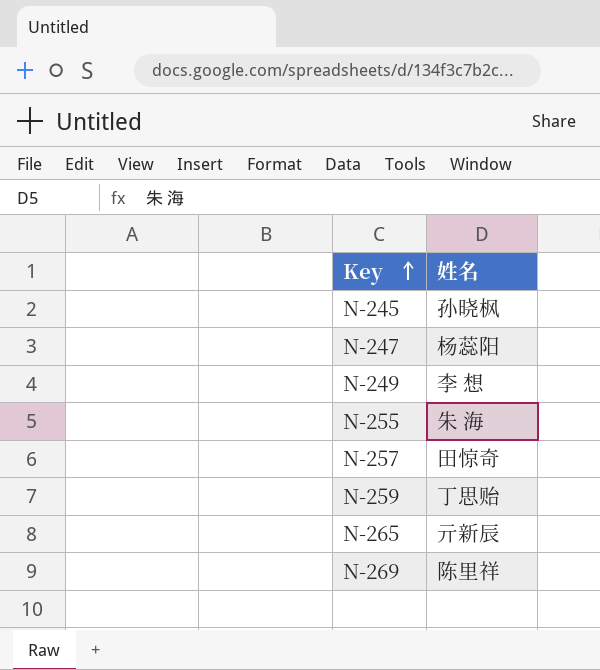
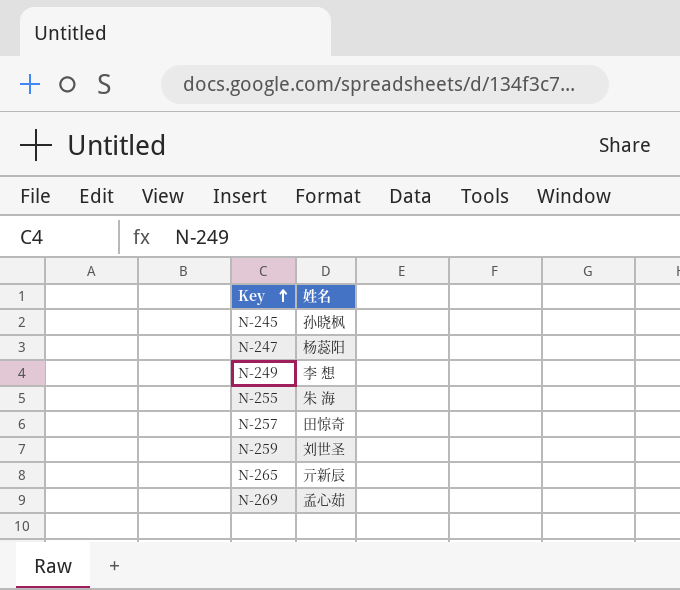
N-259 | 姓名: 丁思贻 -> 刘世圣
N-269 | 姓名: 陈里祥 -> 孟心茹

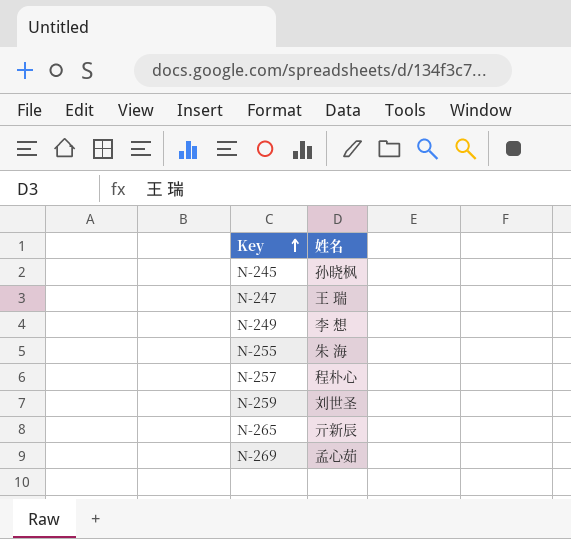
N-247 | 姓名: 杨蕊阳 -> 王 瑞
N-257 | 姓名: 田惊奇 -> 程朴心

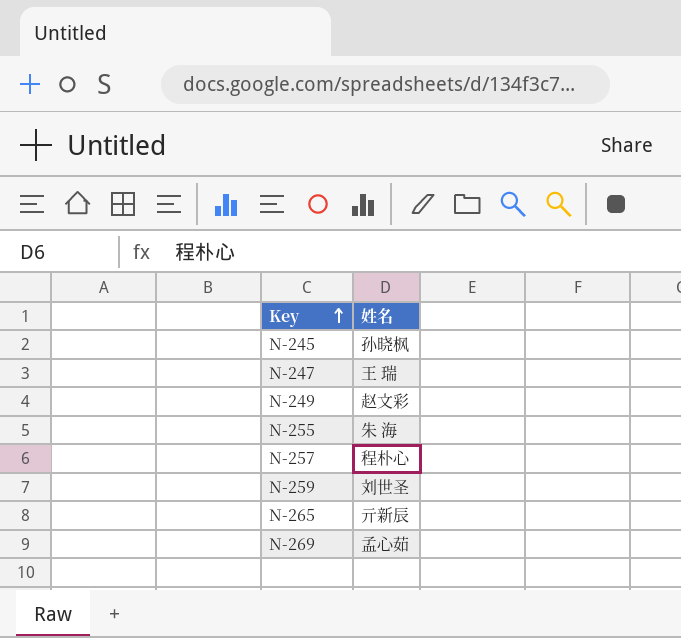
N-249 | 姓名: 李 想 -> 赵文彩

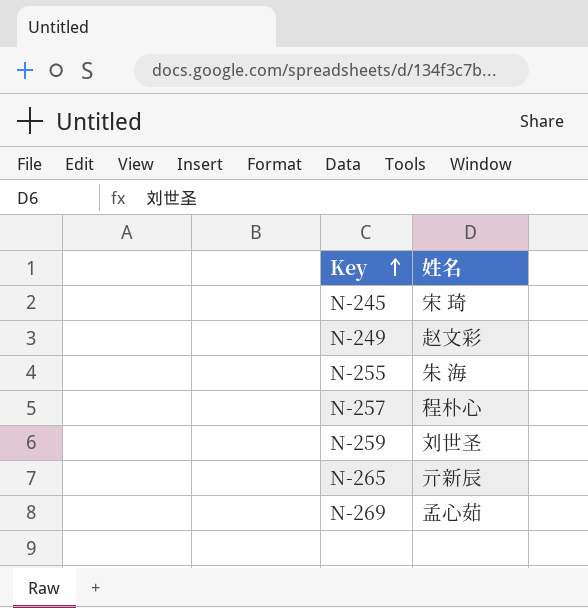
row N-247: 王 瑞 -> none
N-245 | 姓名: 孙晓枫 -> 宋 琦

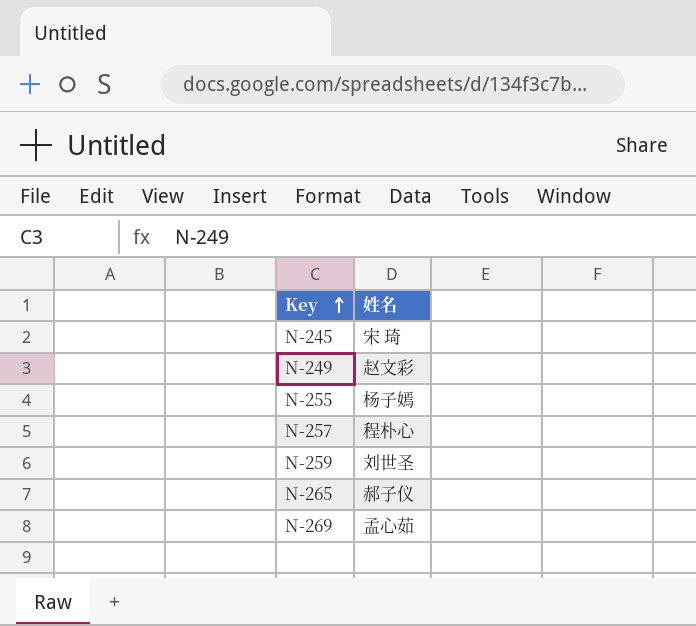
N-255 | 姓名: 朱 海 -> 杨子嫣
N-265 | 姓名: 亓新辰 -> 郝子仪

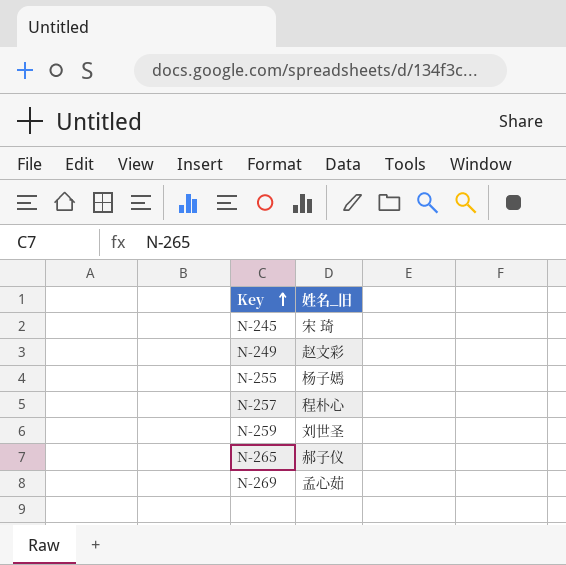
column name: 姓名 -> 姓名_旧

